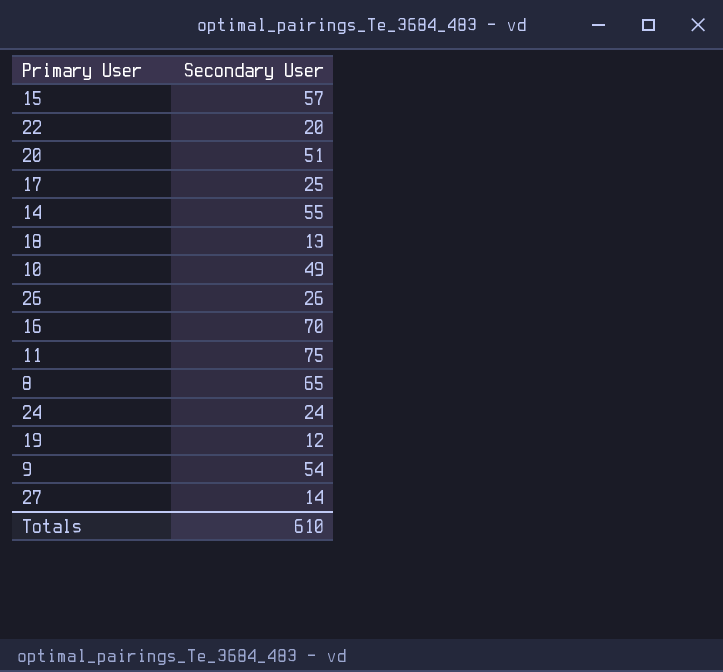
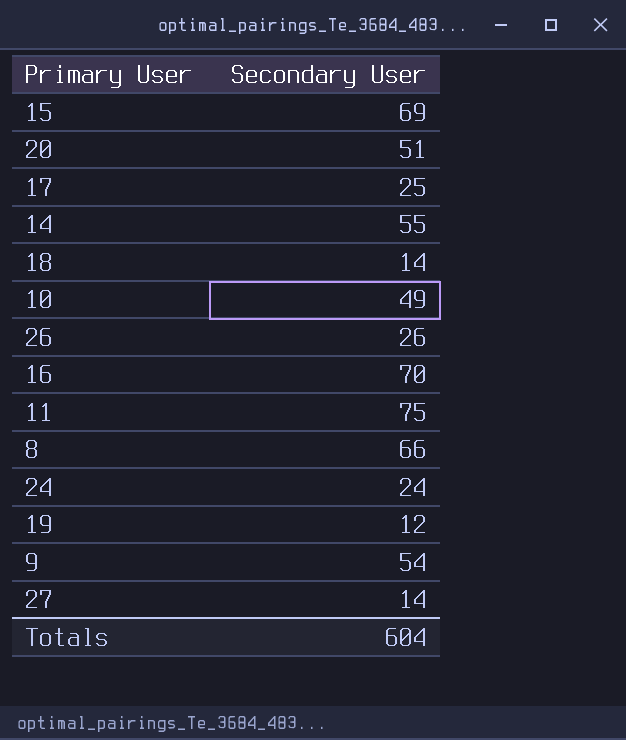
row 22: 20 -> none
15 | Secondary User: 57 -> 69
18 | Secondary User: 13 -> 14
8 | Secondary User: 65 -> 66
Totals | Secondary User: 610 -> 604

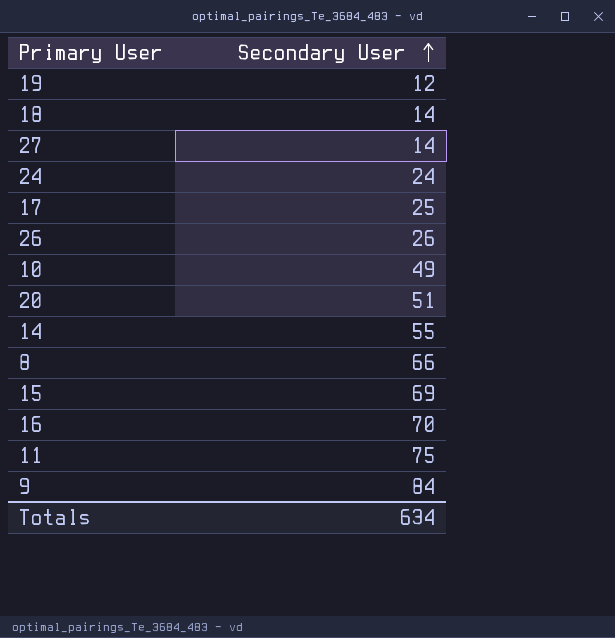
row order: none -> Secondary User ascending
9 | Secondary User: 54 -> 84
Totals | Secondary User: 604 -> 634

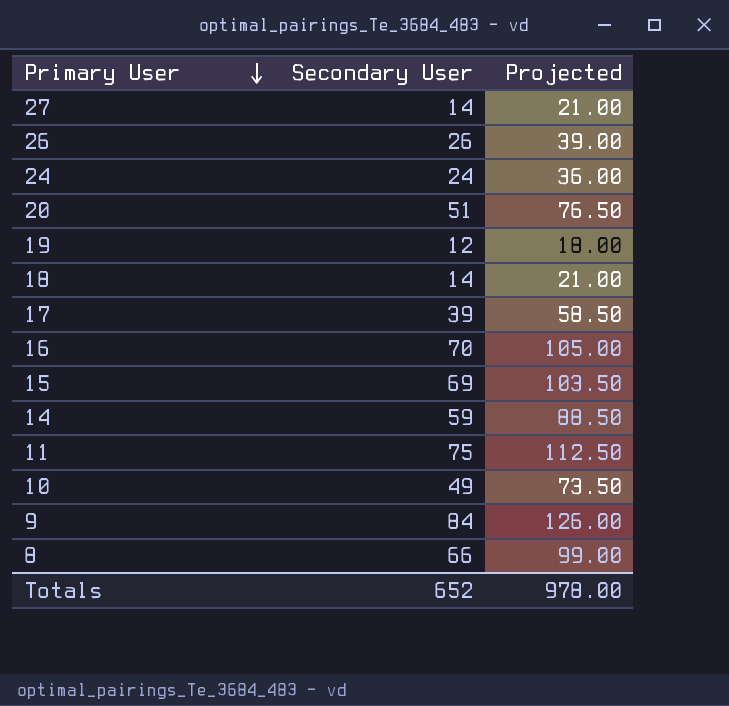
row order: Secondary User ascending -> Primary User descending
column Projected | formula: none -> [Secondary User] * 1.5
17 | Secondary User: 25 -> 39
14 | Secondary User: 55 -> 59
Totals | Secondary User: 634 -> 652

